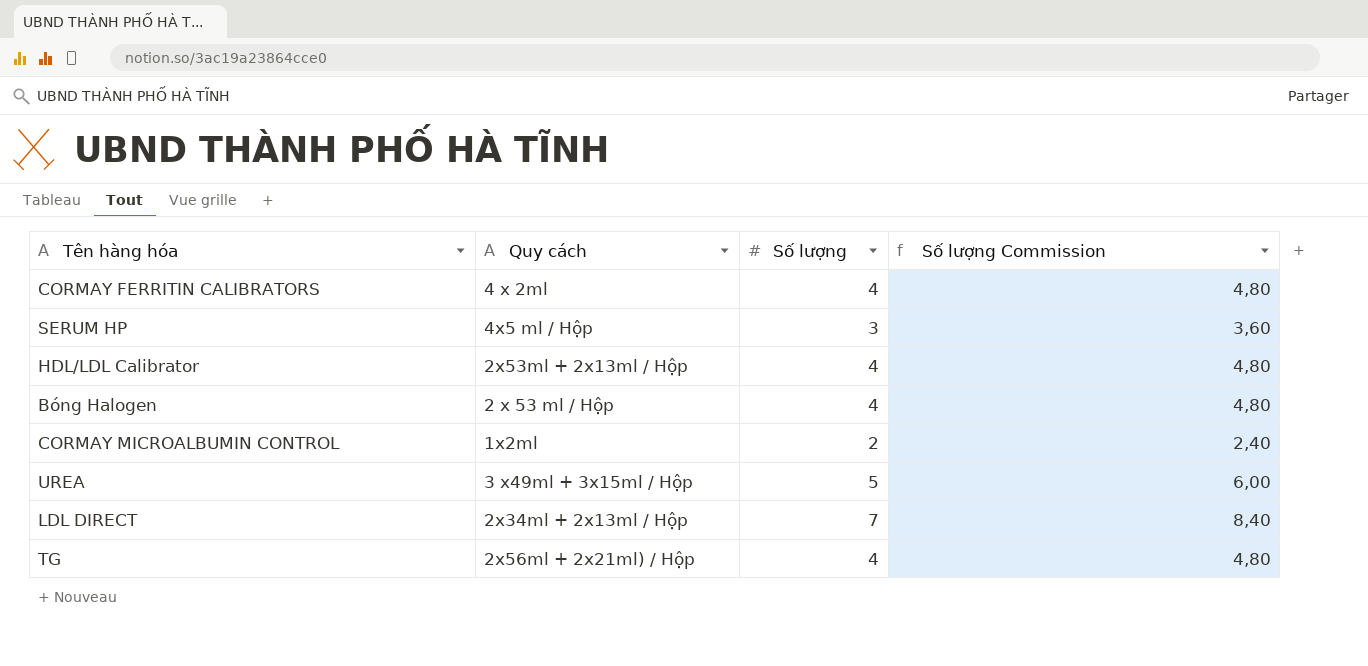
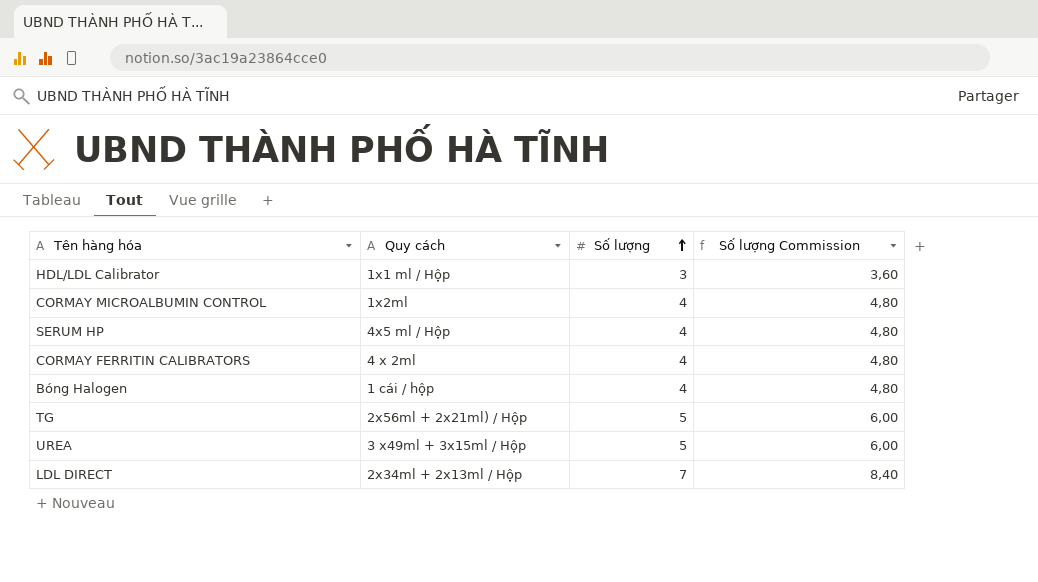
row order: none -> Số lượng ascending
HDL/LDL Calibrator | Quy cách: 2x53ml + 2x13ml / Hộp -> 1x1 ml / Hộp
HDL/LDL Calibrator | Số lượng: 4 -> 3
HDL/LDL Calibrator | Số lượng Commission: 4,80 -> 3,60
CORMAY MICROALBUMIN CONTROL | Số lượng: 2 -> 4
CORMAY MICROALBUMIN CONTROL | Số lượng Commission: 2,40 -> 4,80
SERUM HP | Số lượng: 3 -> 4
SERUM HP | Số lượng Commission: 3,60 -> 4,80
Bóng Halogen | Quy cách: 2 x 53 ml / Hộp -> 1 cái / hộp
TG | Số lượng: 4 -> 5
TG | Số lượng Commission: 4,80 -> 6,00

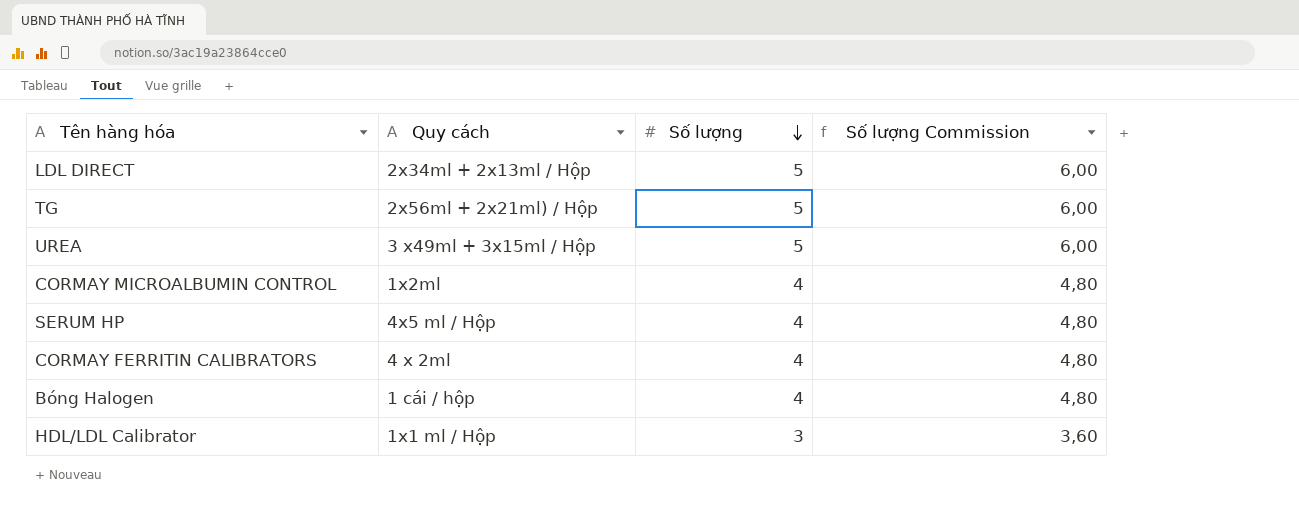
row order: Số lượng ascending -> Số lượng descending
LDL DIRECT | Số lượng: 7 -> 5
LDL DIRECT | Số lượng Commission: 8,40 -> 6,00

